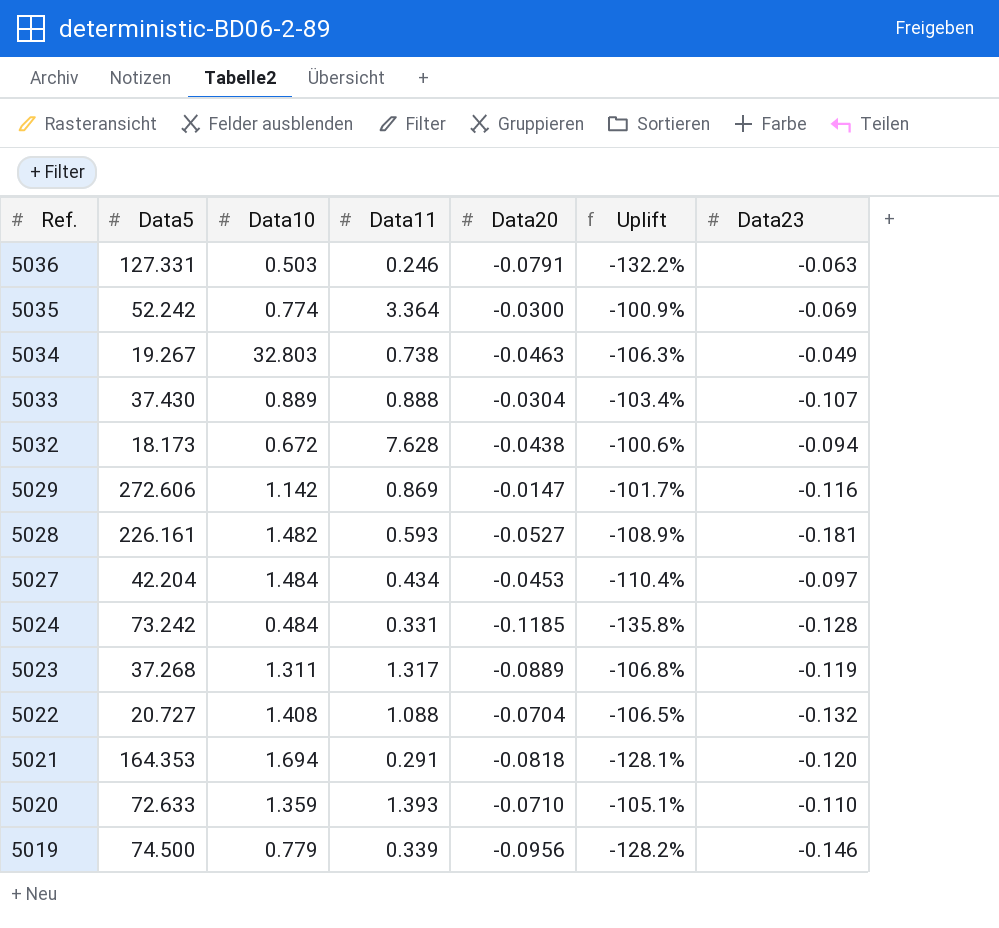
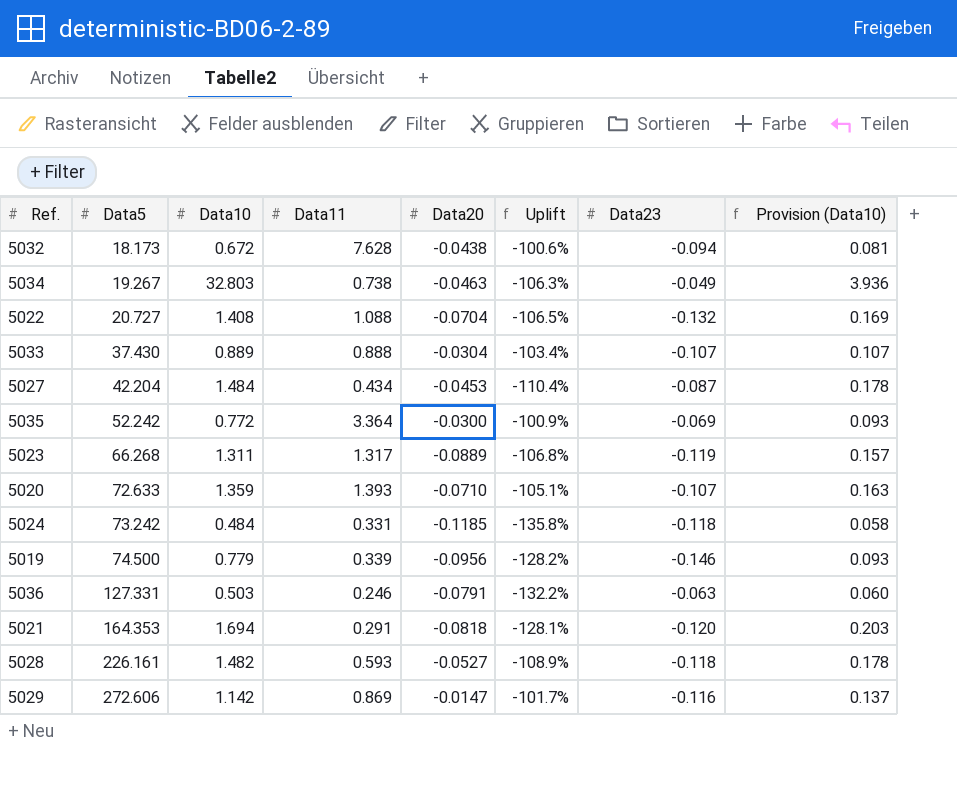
row order: Ref. descending -> Data5 ascending
column Provision (Data10) | formula: none -> [Data10] * 0.12
5027 | Data23: -0.097 -> -0.087
5035 | Data10: 0.774 -> 0.772
5023 | Data5: 37.268 -> 66.268
5020 | Data23: -0.110 -> -0.107
5024 | Data23: -0.128 -> -0.118
5028 | Data23: -0.181 -> -0.118

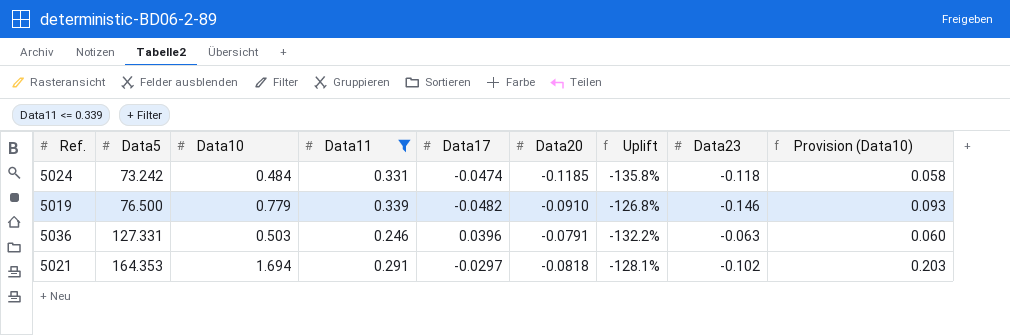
filter: none -> Data11 <= 0.339
column Data17 | position: none -> 5
5019 | Data5: 74.500 -> 76.500
5019 | Data20: -0.0956 -> -0.0910
5019 | Uplift: -128.2% -> -126.8%
5021 | Data23: -0.120 -> -0.102

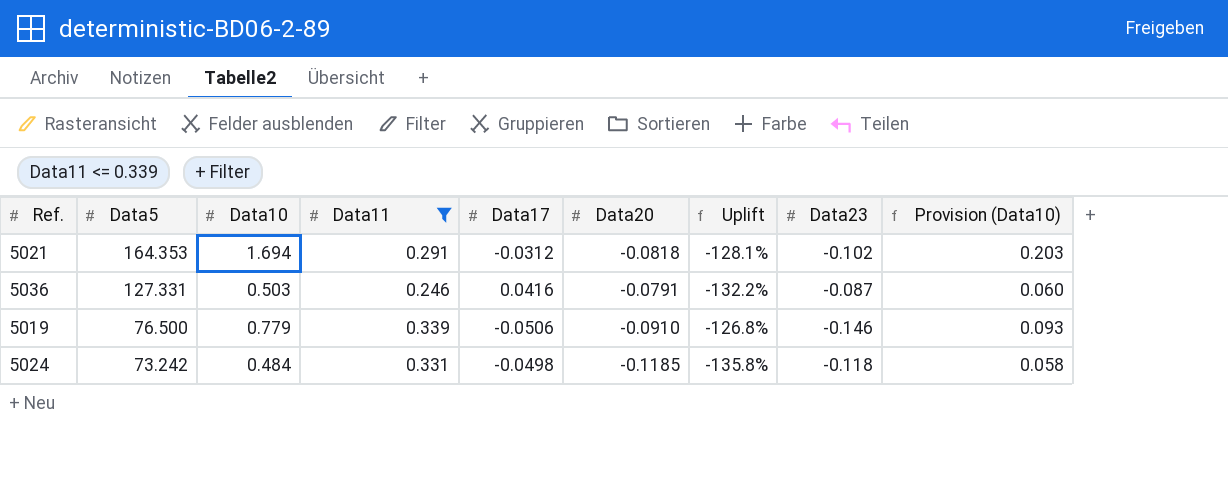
row order: Data5 ascending -> Data5 descending
5021 | Data17: -0.0297 -> -0.0312
5036 | Data17: 0.0396 -> 0.0416
5036 | Data23: -0.063 -> -0.087
5019 | Data17: -0.0482 -> -0.0506
5024 | Data17: -0.0474 -> -0.0498

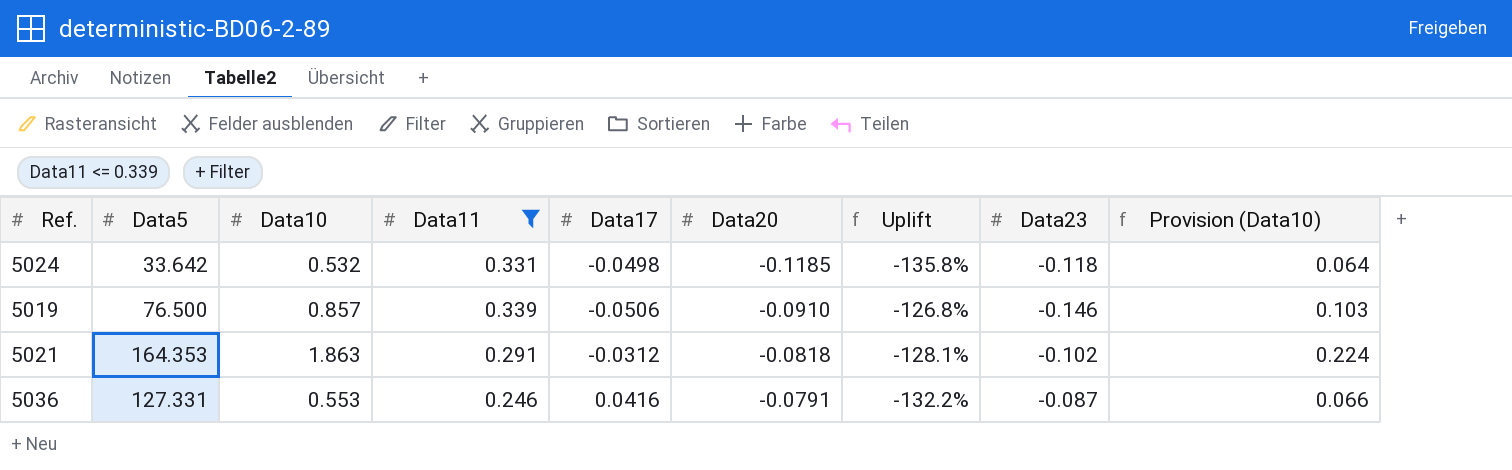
row order: Data5 descending -> Data20 ascending
5024 | Data5: 73.242 -> 33.642
5024 | Data10: 0.484 -> 0.532
5024 | Provision (Data10): 0.058 -> 0.064
5019 | Data10: 0.779 -> 0.857
5019 | Provision (Data10): 0.093 -> 0.103
5021 | Data10: 1.694 -> 1.863
5021 | Provision (Data10): 0.203 -> 0.224
5036 | Data10: 0.503 -> 0.553
5036 | Provision (Data10): 0.060 -> 0.066

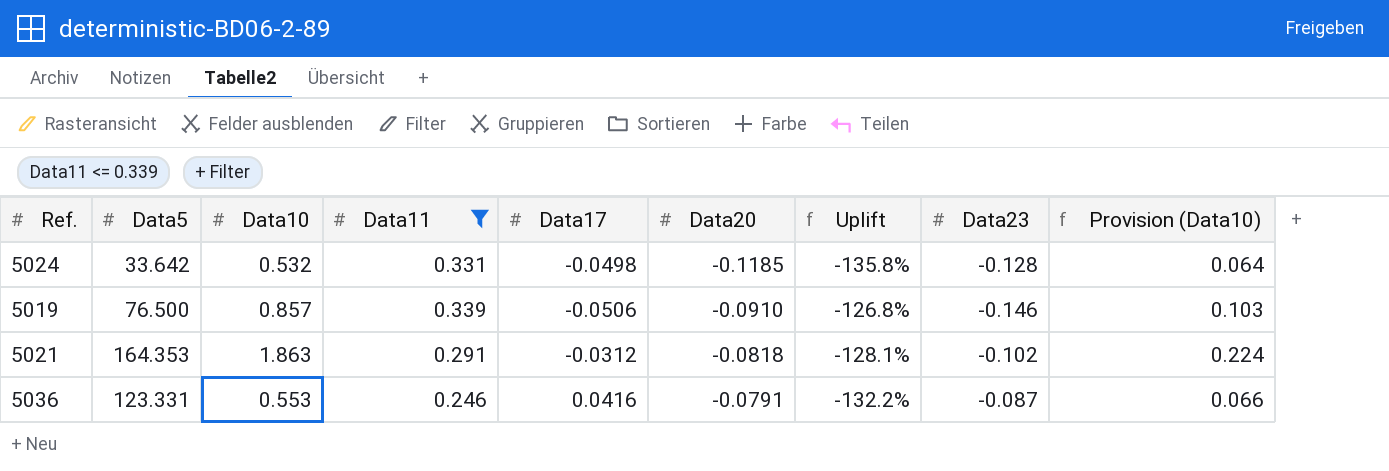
5024 | Data23: -0.118 -> -0.128
5036 | Data5: 127.331 -> 123.331

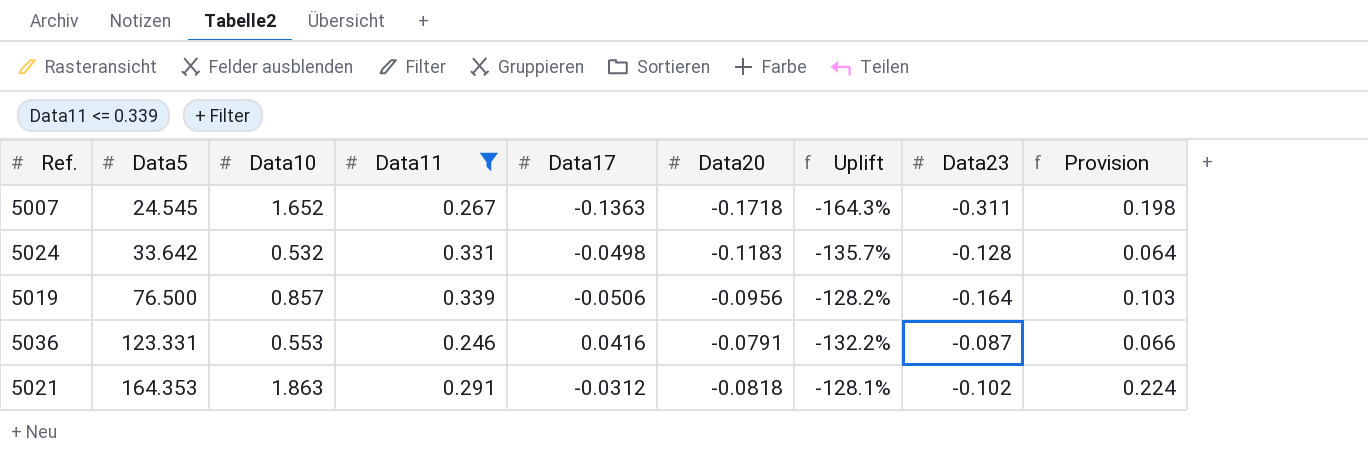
row order: Data20 ascending -> Data5 ascending
column name: Provision (Data10) -> Provision
row 5007: none -> 24.545 | 1.652 | 0.267 | -0.1363 | -0.1718 | -164.3% | -0.311 | 0.198
5024 | Data20: -0.1185 -> -0.1183
5024 | Uplift: -135.8% -> -135.7%
5019 | Data20: -0.0910 -> -0.0956
5019 | Uplift: -126.8% -> -128.2%
5019 | Data23: -0.146 -> -0.164

